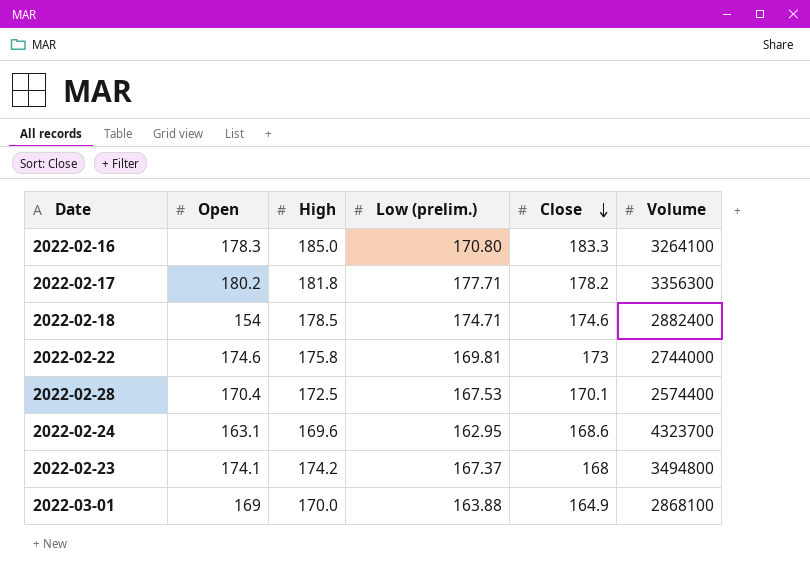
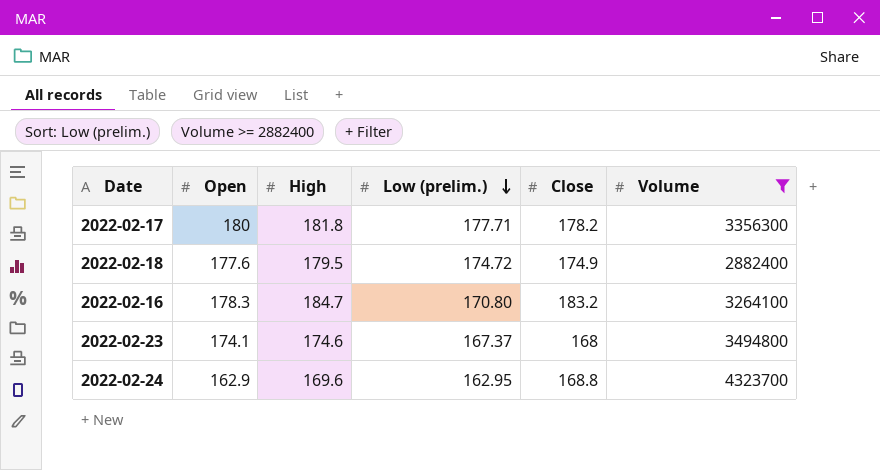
filter: none -> Volume >= 2882400
row order: Close descending -> Low (prelim.) descending
2022-02-17 | Open: 180.2 -> 180
2022-02-18 | Open: 154 -> 177.6
2022-02-18 | High: 178.5 -> 179.5
2022-02-18 | Low (prelim.): 174.71 -> 174.72
2022-02-18 | Close: 174.6 -> 174.9
2022-02-16 | High: 185.0 -> 184.7
2022-02-16 | Close: 183.3 -> 183.2
2022-02-23 | High: 174.2 -> 174.6
2022-02-24 | Open: 163.1 -> 162.9
2022-02-24 | Close: 168.6 -> 168.8

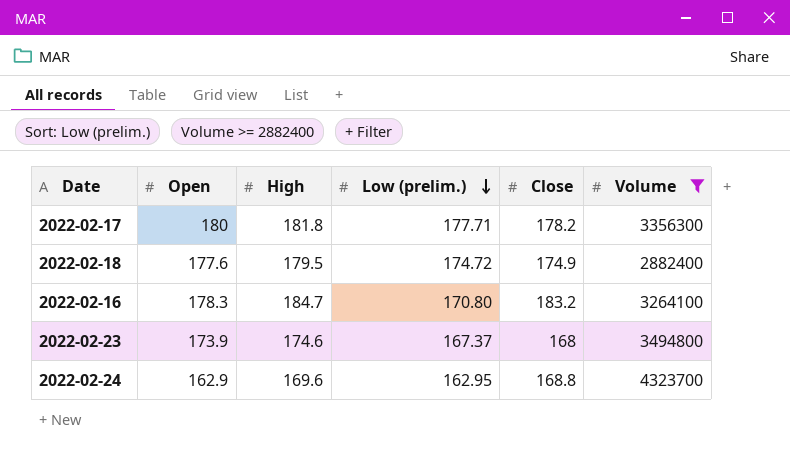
2022-02-23 | Open: 174.1 -> 173.9

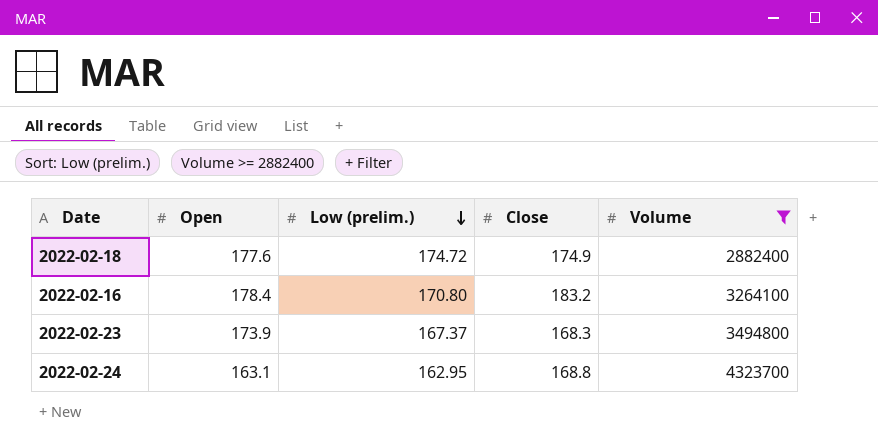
column High | position: 3 -> none
row 2022-02-17: 180 | 181.8 | 177.71 | 178.2 | 3356300 -> none
2022-02-16 | Open: 178.3 -> 178.4
2022-02-23 | Close: 168 -> 168.3
2022-02-24 | Open: 162.9 -> 163.1

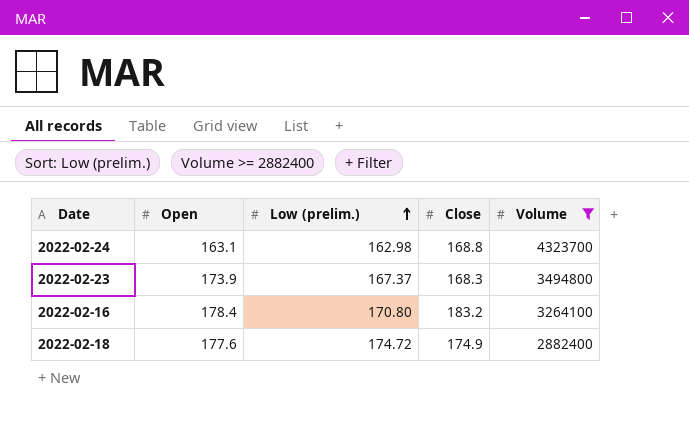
row order: Low (prelim.) descending -> Low (prelim.) ascending
2022-02-24 | Low (prelim.): 162.95 -> 162.98

